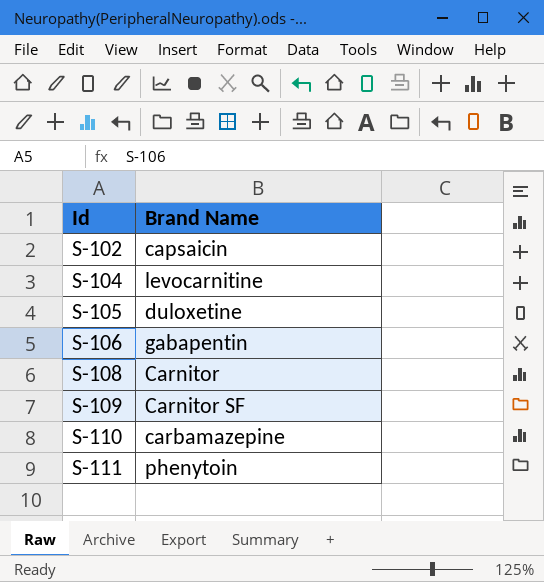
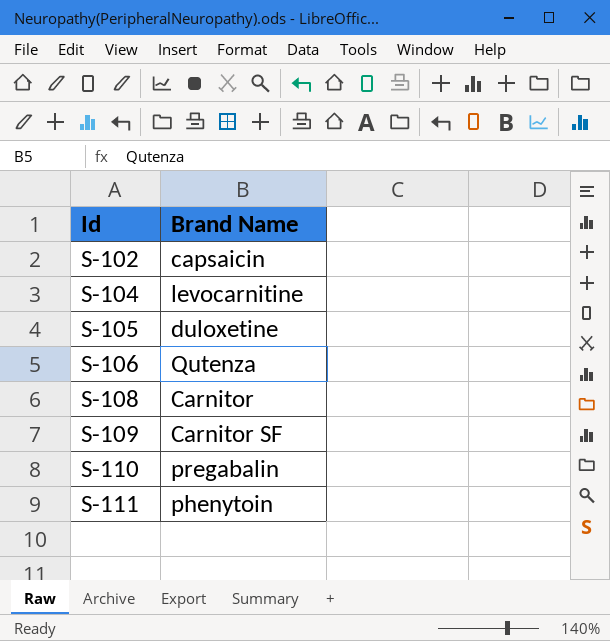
S-106 | Brand Name: gabapentin -> Qutenza
S-110 | Brand Name: carbamazepine -> pregabalin

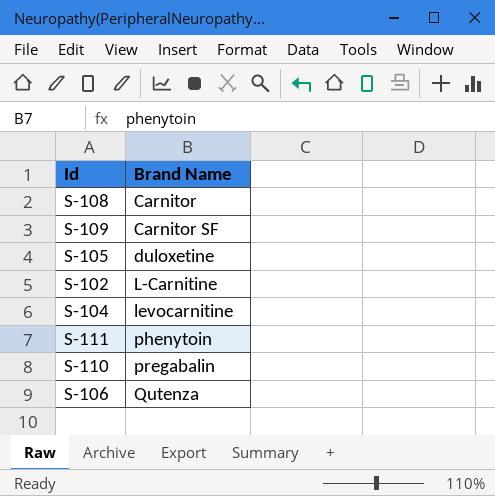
row order: Id ascending -> Brand Name ascending
S-102 | Brand Name: capsaicin -> L-Carnitine

